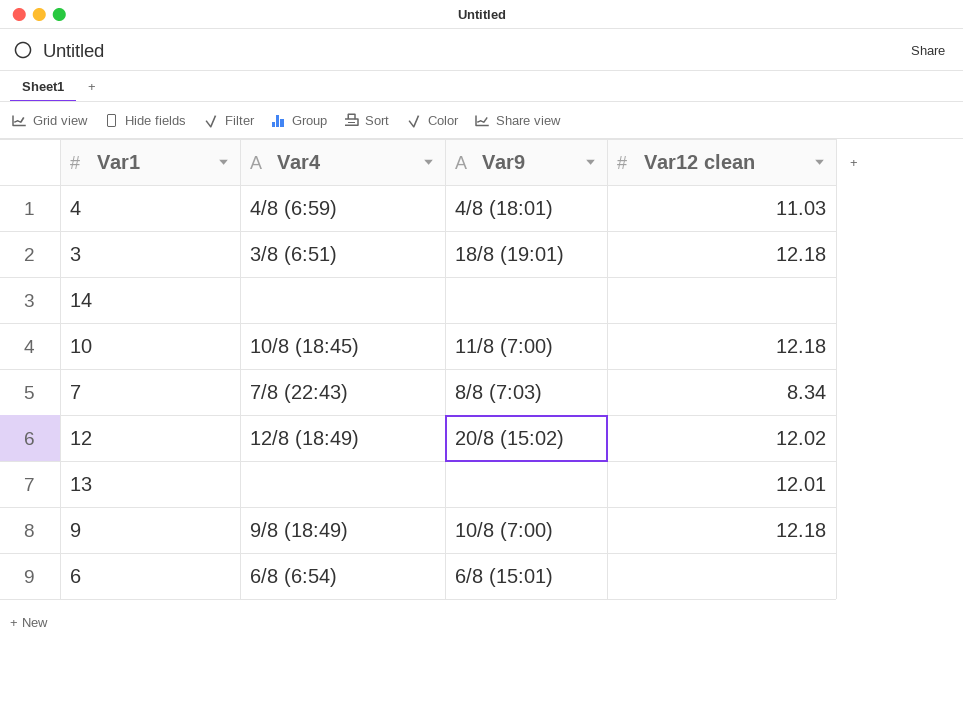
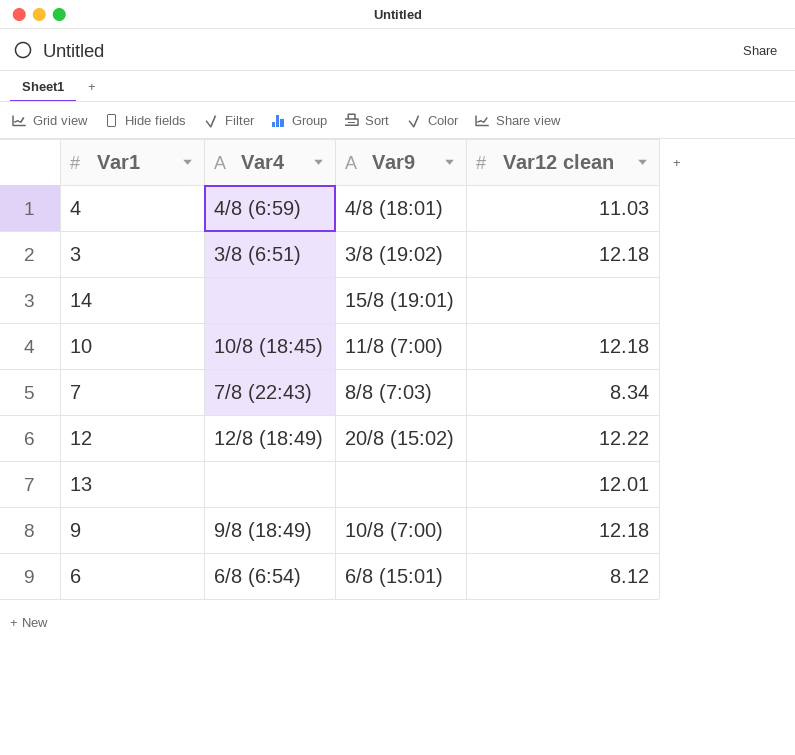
3 | Var9: 18/8 (19:01) -> 3/8 (19:02)
14 | Var9: none -> 15/8 (19:01)
12 | Var12 clean: 12.02 -> 12.22
6 | Var12 clean: none -> 8.12

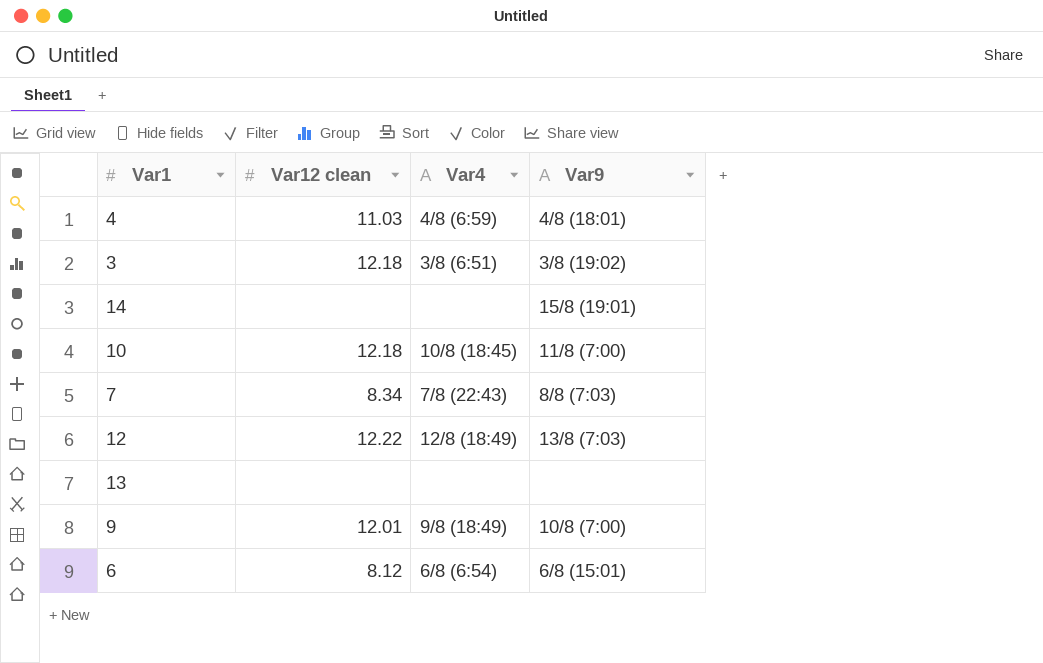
column Var12 clean | position: 4 -> 2
12 | Var9: 20/8 (15:02) -> 13/8 (7:03)
13 | Var12 clean: 12.01 -> none
9 | Var12 clean: 12.18 -> 12.01

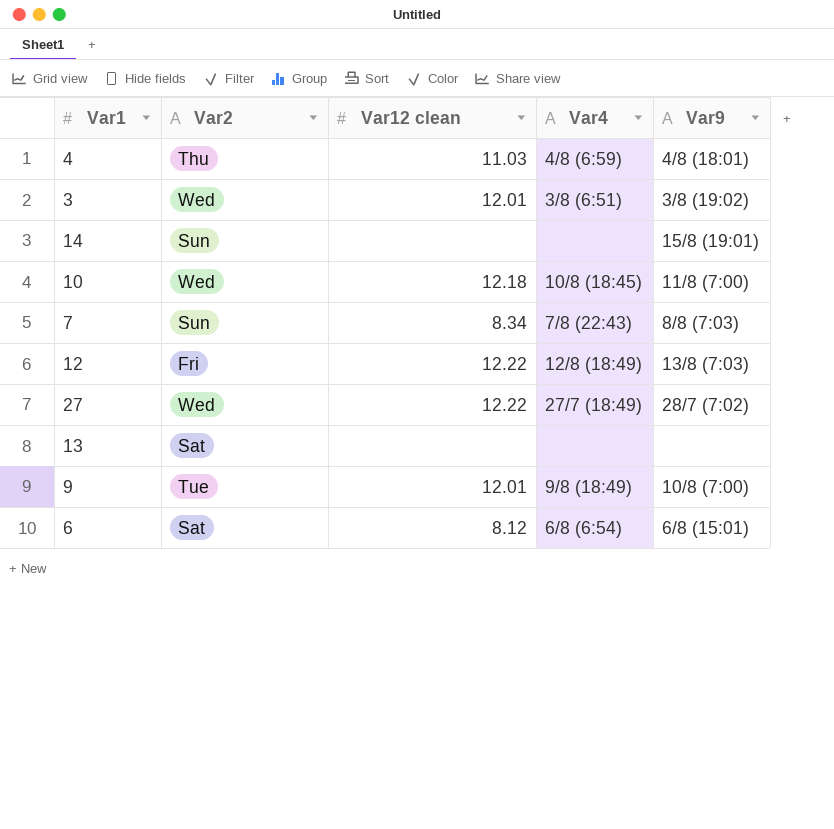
column Var2 | position: none -> 2
3 | Var12 clean: 12.18 -> 12.01
row 27: none -> Wed | 12.22 | 27/7 (18:49) | 28/7 (7:02)

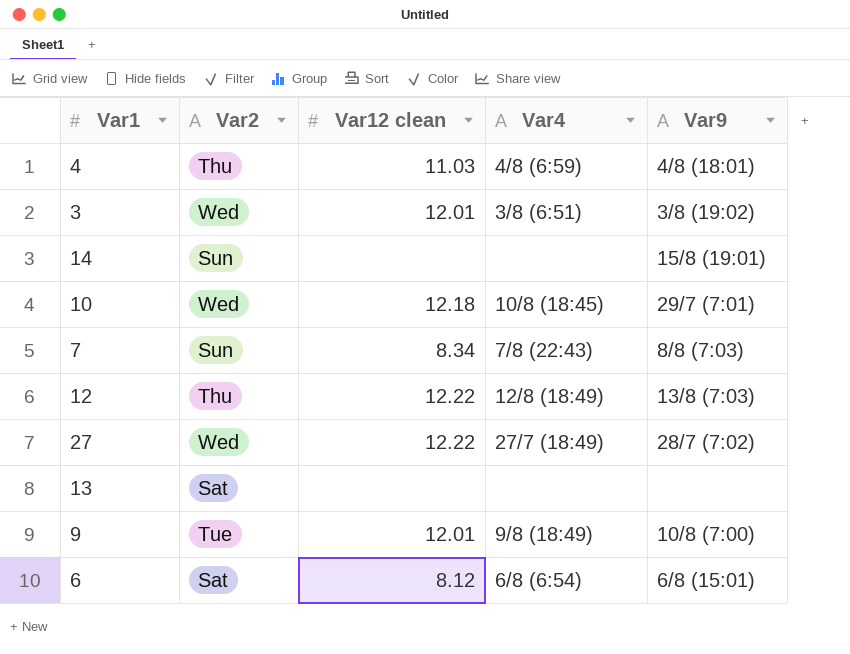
10 | Var9: 11/8 (7:00) -> 29/7 (7:01)
12 | Var2: Fri -> Thu

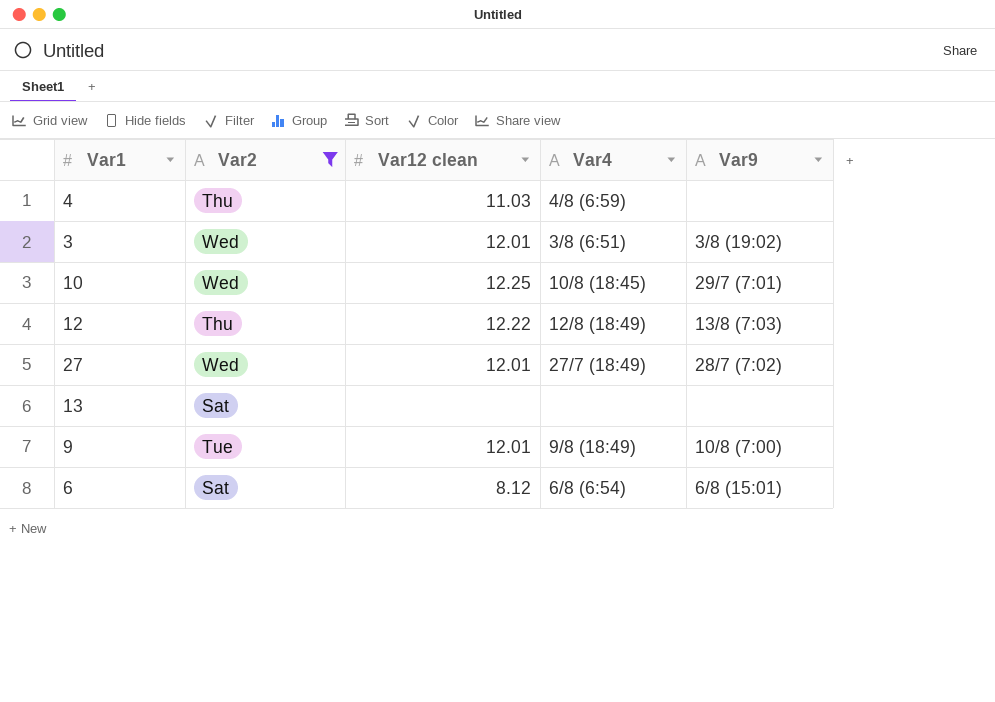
filter: none -> Var2 != Sun
4 | Var9: 4/8 (18:01) -> none
10 | Var12 clean: 12.18 -> 12.25
27 | Var12 clean: 12.22 -> 12.01

